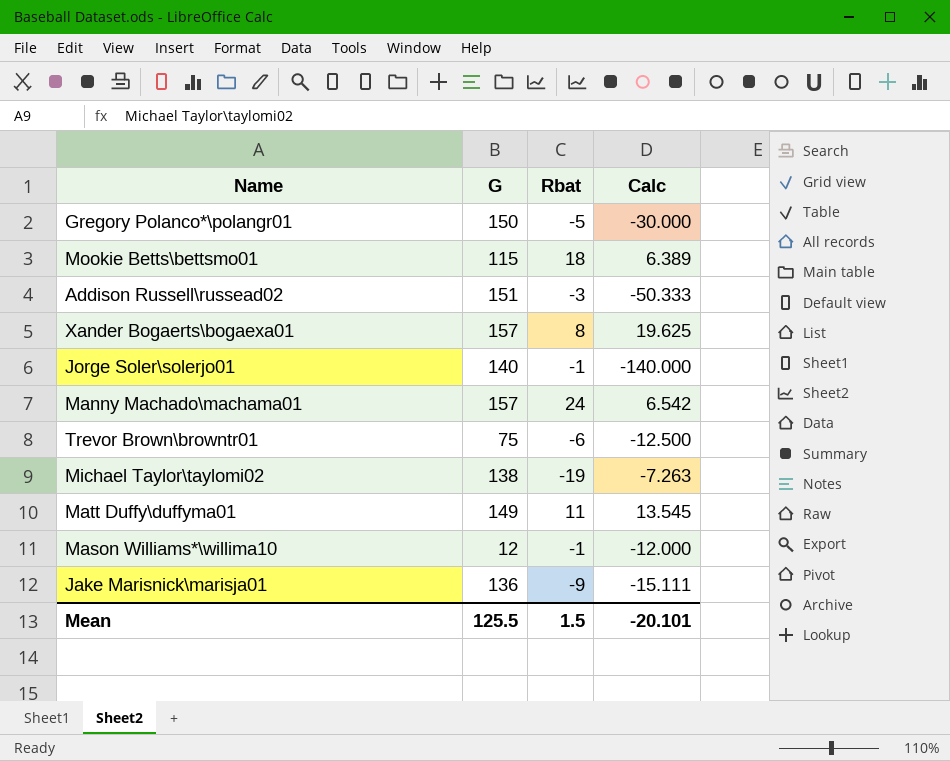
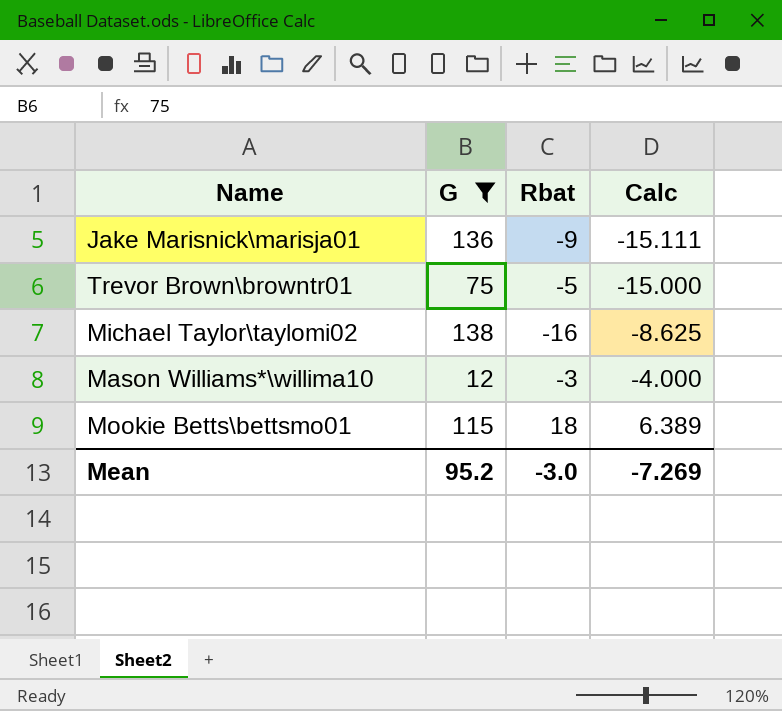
filter: none -> G <= 138
row order: none -> Calc ascending
Trevor Brown\browntr01 | Rbat: -6 -> -5
Trevor Brown\browntr01 | Calc: -12.500 -> -15.000
Michael Taylor\taylomi02 | Rbat: -19 -> -16
Michael Taylor\taylomi02 | Calc: -7.263 -> -8.625
Mason Williams*\willima10 | Rbat: -1 -> -3
Mason Williams*\willima10 | Calc: -12.000 -> -4.000
Mean | G: 125.5 -> 95.2
Mean | Rbat: 1.5 -> -3.0
Mean | Calc: -20.101 -> -7.269

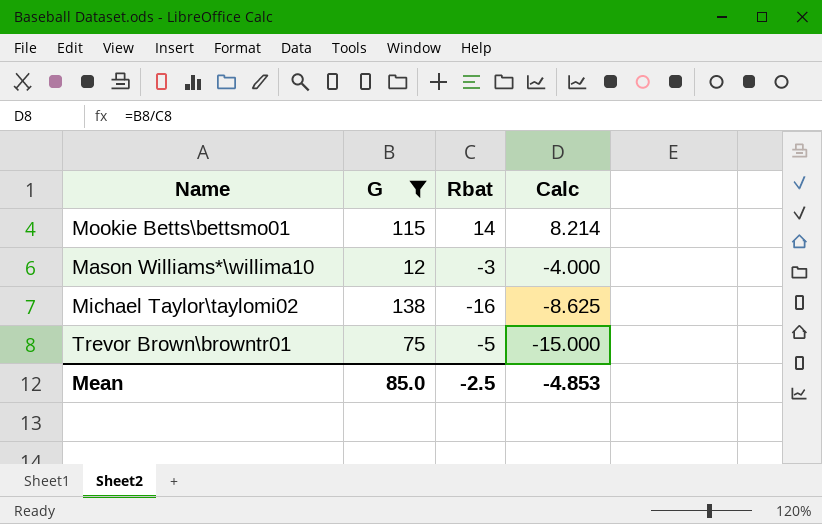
row order: Calc ascending -> Calc descending
row Jake Marisnick\marisja01: 136 | -9 | -15.111 -> none
Mookie Betts\bettsmo01 | Rbat: 18 -> 14
Mookie Betts\bettsmo01 | Calc: 6.389 -> 8.214
Mean | G: 95.2 -> 85.0
Mean | Rbat: -3.0 -> -2.5
Mean | Calc: -7.269 -> -4.853

